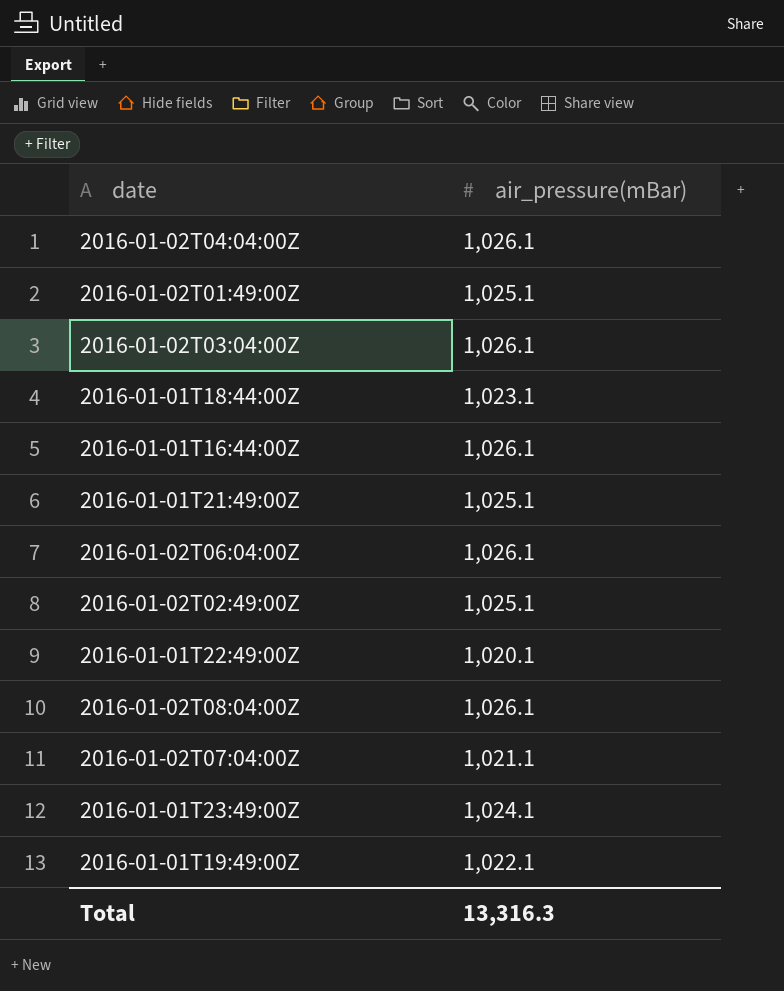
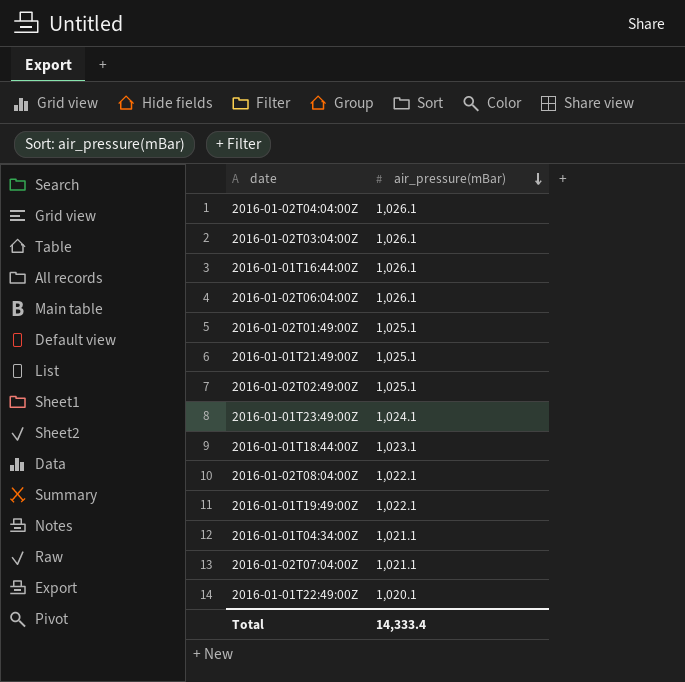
row order: none -> air_pressure(mBar) descending
2016-01-02T08:04:00Z | air_pressure(mBar): 1,026.1 -> 1,022.1
row 2016-01-01T04:34:00Z: none -> 1,021.1
Total | air_pressure(mBar): 13,316.3 -> 14,333.4

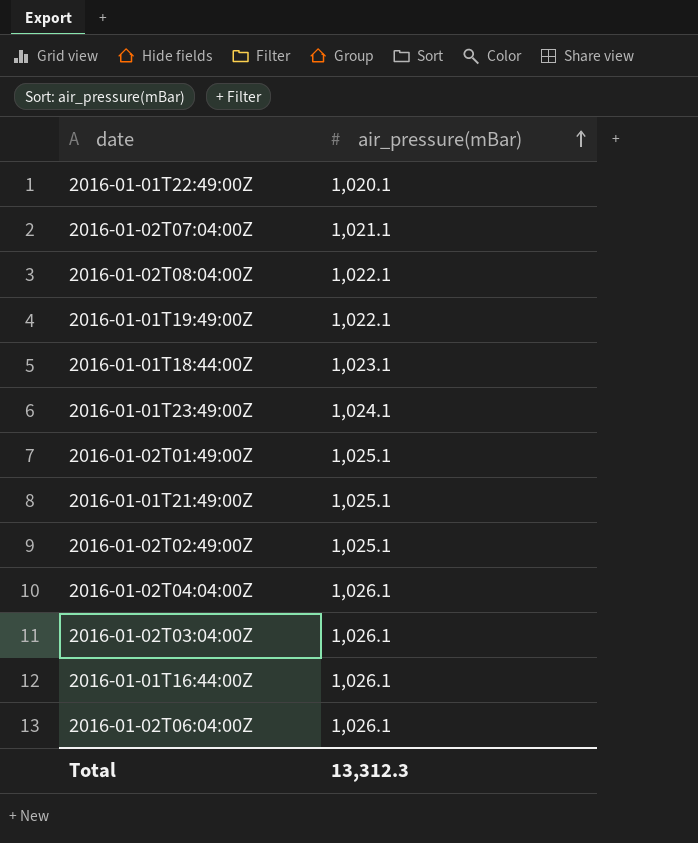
row order: air_pressure(mBar) descending -> air_pressure(mBar) ascending
row 2016-01-01T04:34:00Z: 1,021.1 -> none
Total | air_pressure(mBar): 14,333.4 -> 13,312.3

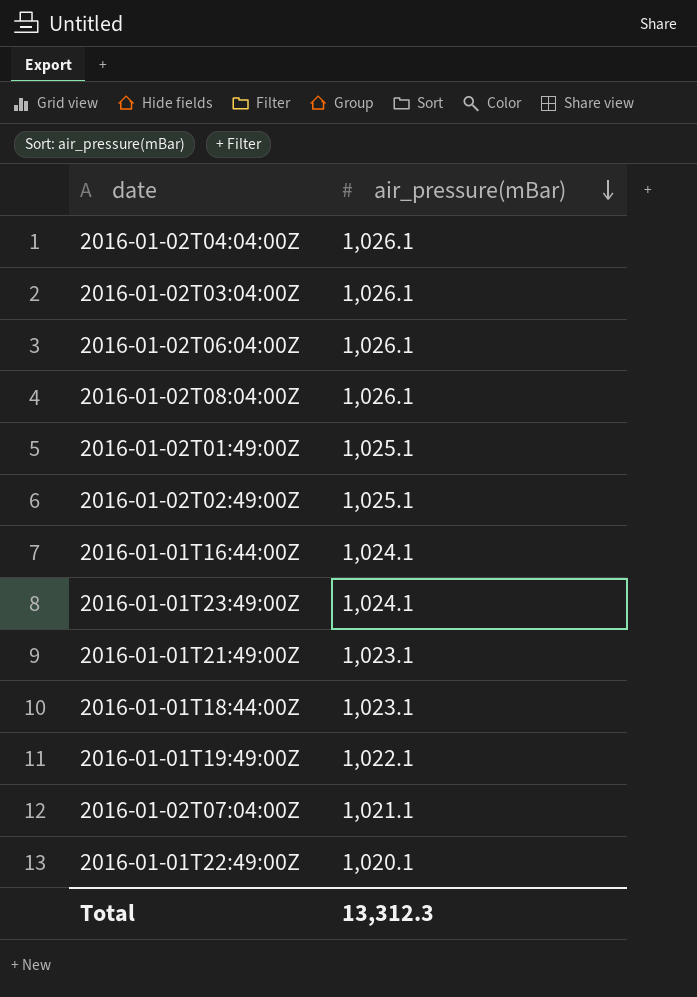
row order: air_pressure(mBar) ascending -> air_pressure(mBar) descending
2016-01-02T08:04:00Z | air_pressure(mBar): 1,022.1 -> 1,026.1
2016-01-01T16:44:00Z | air_pressure(mBar): 1,026.1 -> 1,024.1
2016-01-01T21:49:00Z | air_pressure(mBar): 1,025.1 -> 1,023.1

